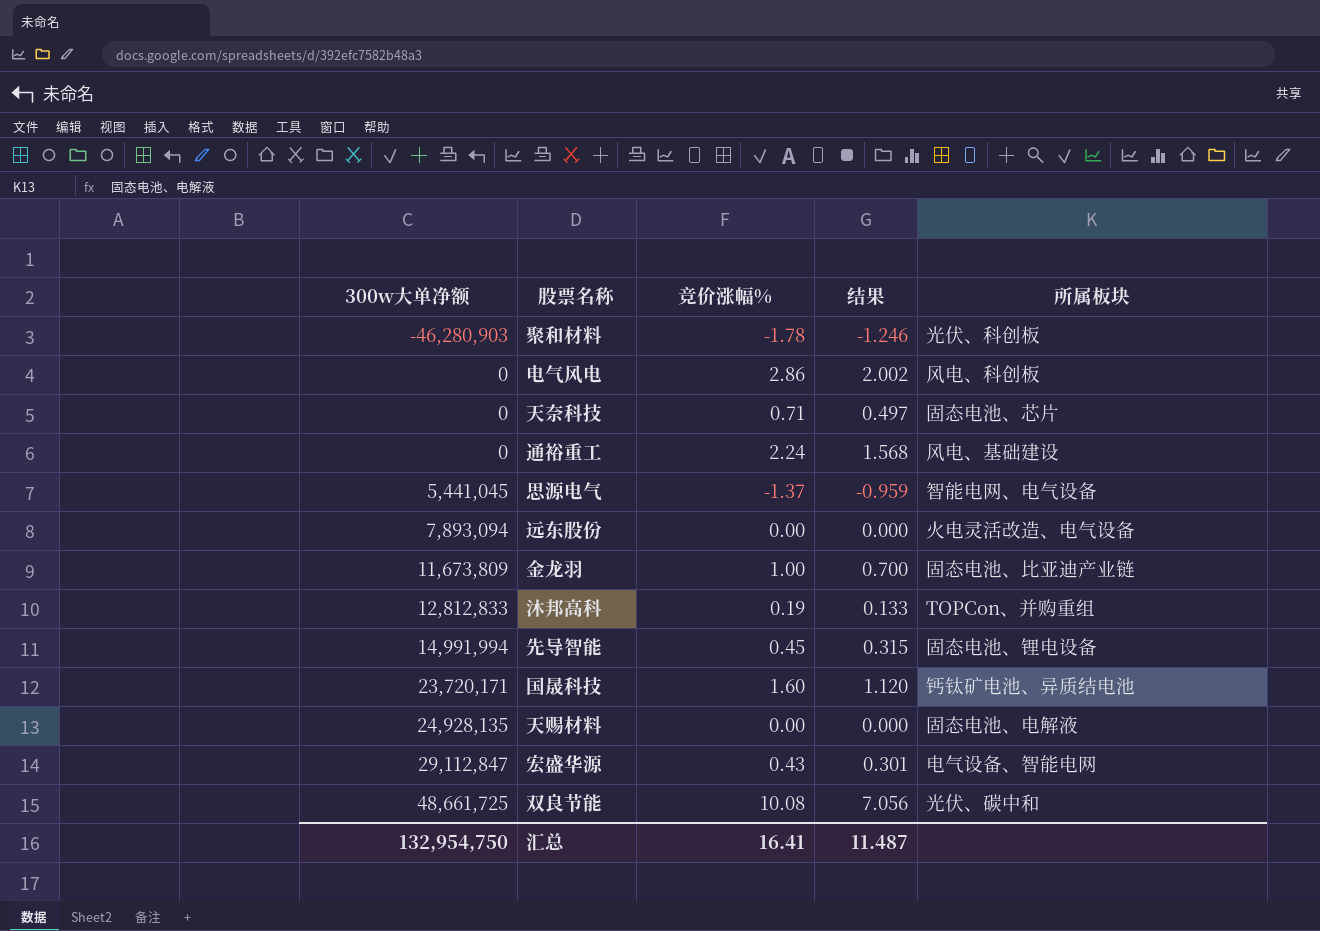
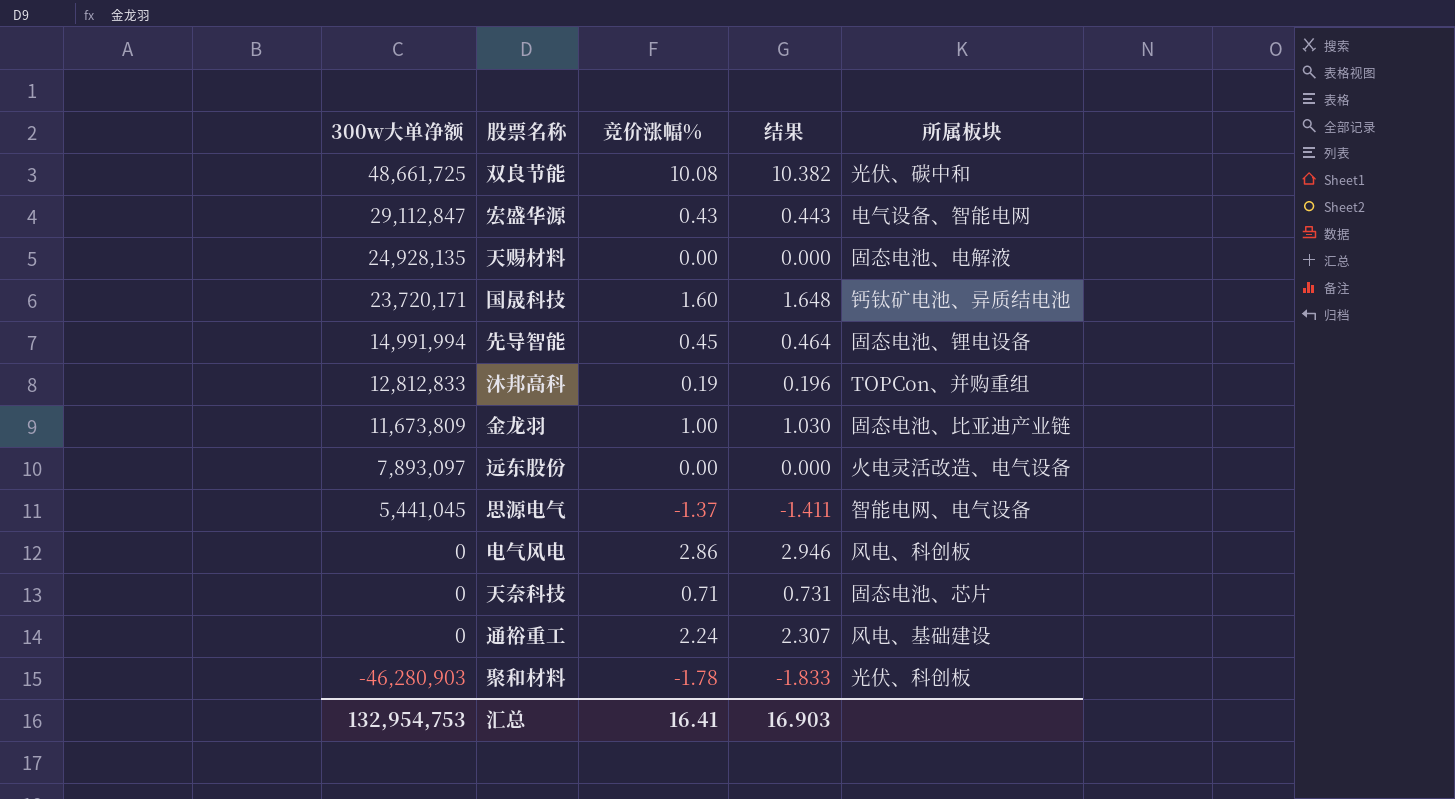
row order: 300w大单净额 ascending -> 300w大单净额 descending
column 结果 | formula: [竞价涨幅%] * 0.7 -> [竞价涨幅%] * 1.03
远东股份 | 300w大单净额: 7,893,094 -> 7,893,097
汇总 | 300w大单净额: 132,954,750 -> 132,954,753
汇总 | 结果: 11.487 -> 16.903

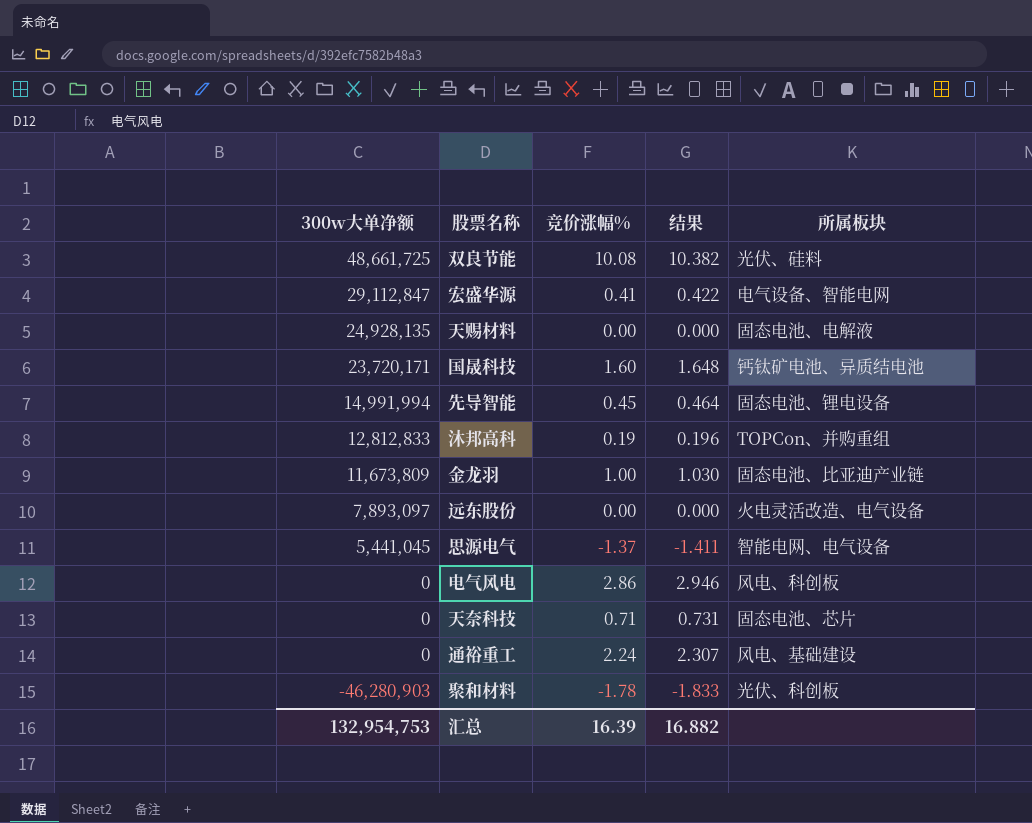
双良节能 | 所属板块: 光伏、碳中和 -> 光伏、硅料
宏盛华源 | 竞价涨幅%: 0.43 -> 0.41
宏盛华源 | 结果: 0.443 -> 0.422
汇总 | 竞价涨幅%: 16.41 -> 16.39
汇总 | 结果: 16.903 -> 16.882

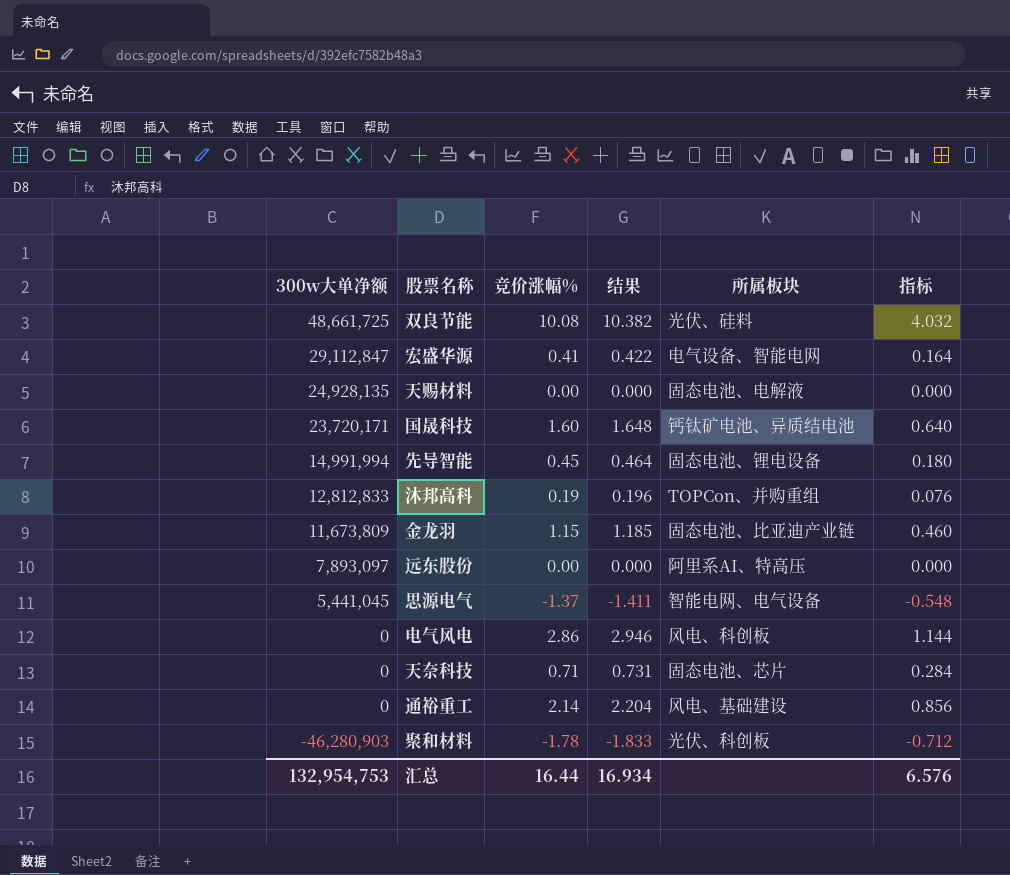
column 指标 | formula: none -> [竞价涨幅%] * 0.4
金龙羽 | 竞价涨幅%: 1.00 -> 1.15
金龙羽 | 结果: 1.030 -> 1.185
远东股份 | 所属板块: 火电灵活改造、电气设备 -> 阿里系AI、特高压
通裕重工 | 竞价涨幅%: 2.24 -> 2.14
通裕重工 | 结果: 2.307 -> 2.204
汇总 | 竞价涨幅%: 16.39 -> 16.44
汇总 | 结果: 16.882 -> 16.934

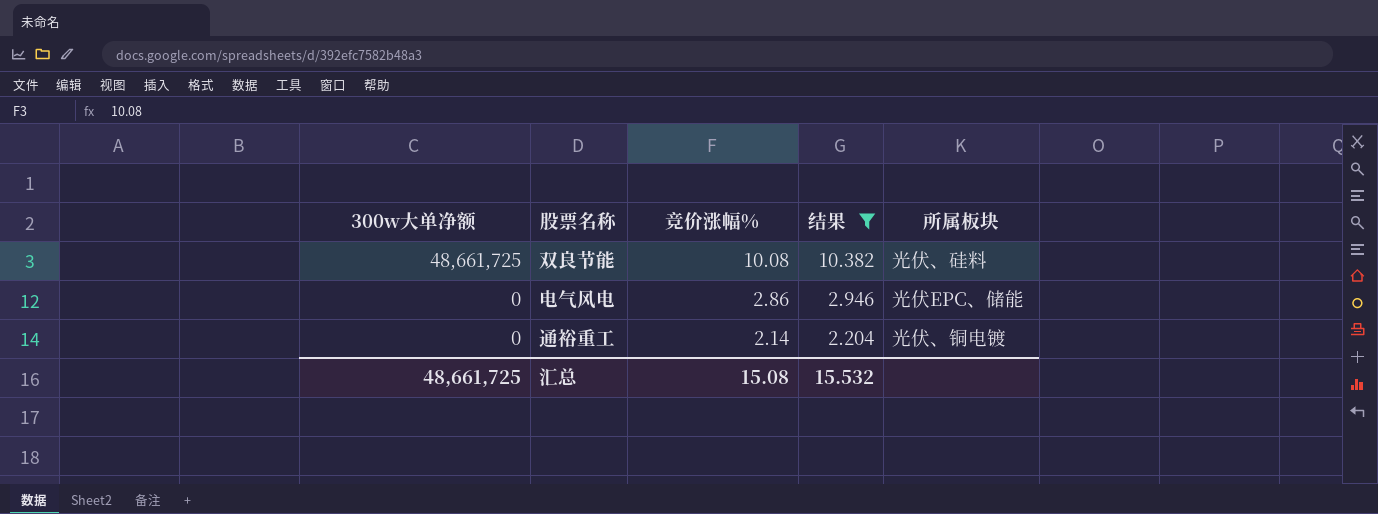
filter: none -> 结果 >= 2.204
column 指标 | formula: [竞价涨幅%] * 0.4 -> none
电气风电 | 所属板块: 风电、科创板 -> 光伏EPC、储能
通裕重工 | 所属板块: 风电、基础建设 -> 光伏、铜电镀
汇总 | 300w大单净额: 132,954,753 -> 48,661,725
汇总 | 竞价涨幅%: 16.44 -> 15.08
汇总 | 结果: 16.934 -> 15.532

